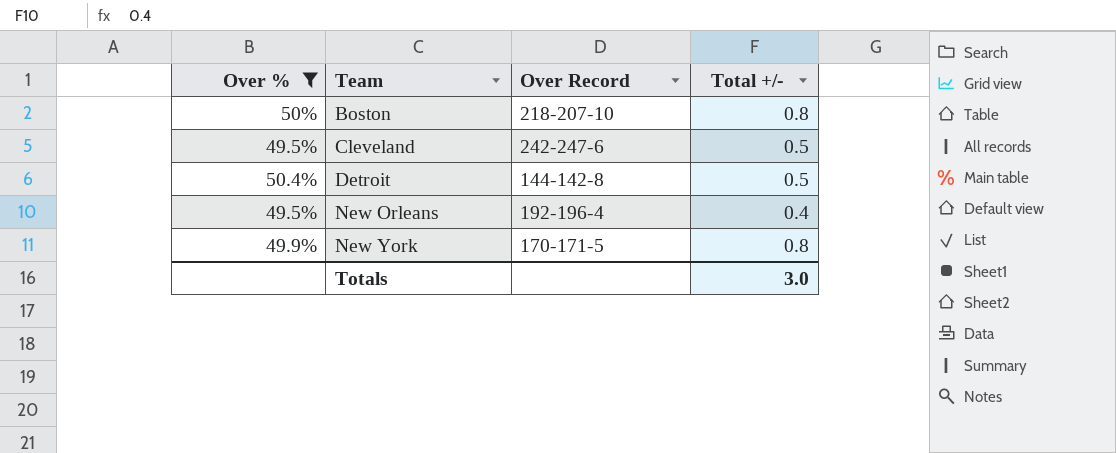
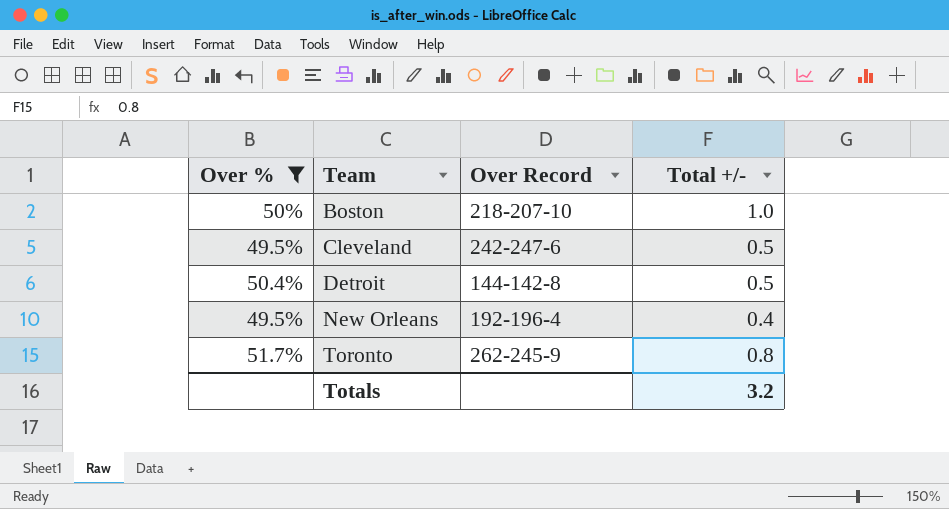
row New York: 49.9% | 170-171-5 | 0.8 -> none
Boston | Total +/-: 0.8 -> 1.0
row Toronto: none -> 51.7% | 262-245-9 | 0.8
Totals | Total +/-: 3.0 -> 3.2

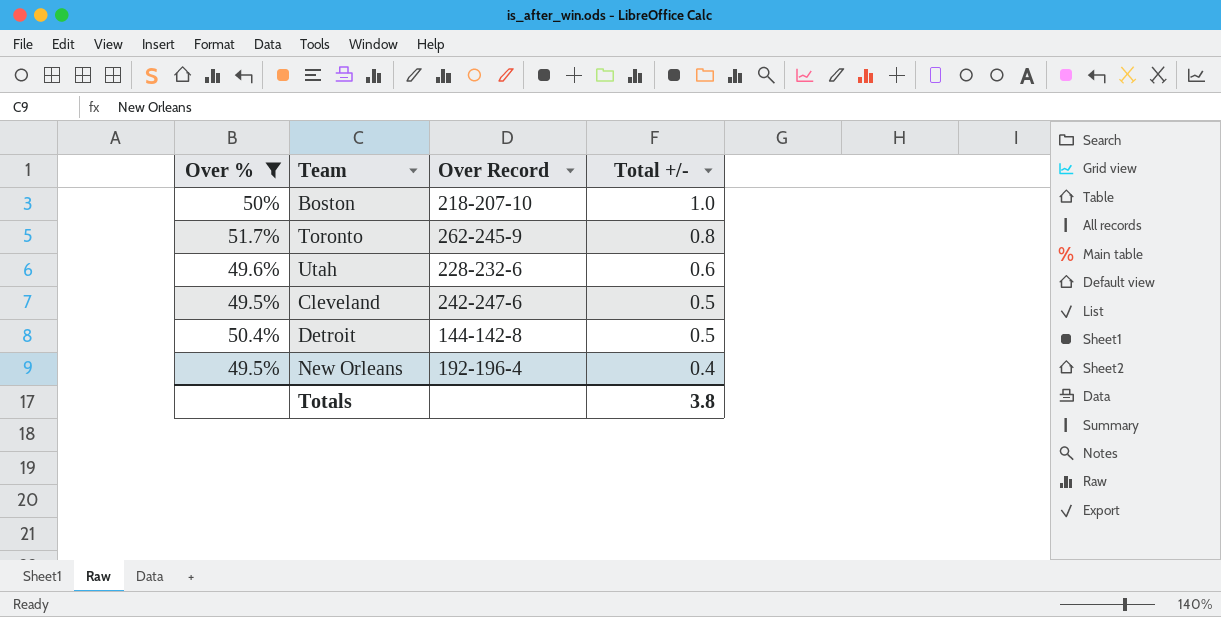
row order: Team ascending -> Total +/- descending
row Utah: none -> 49.6% | 228-232-6 | 0.6
Totals | Total +/-: 3.2 -> 3.8

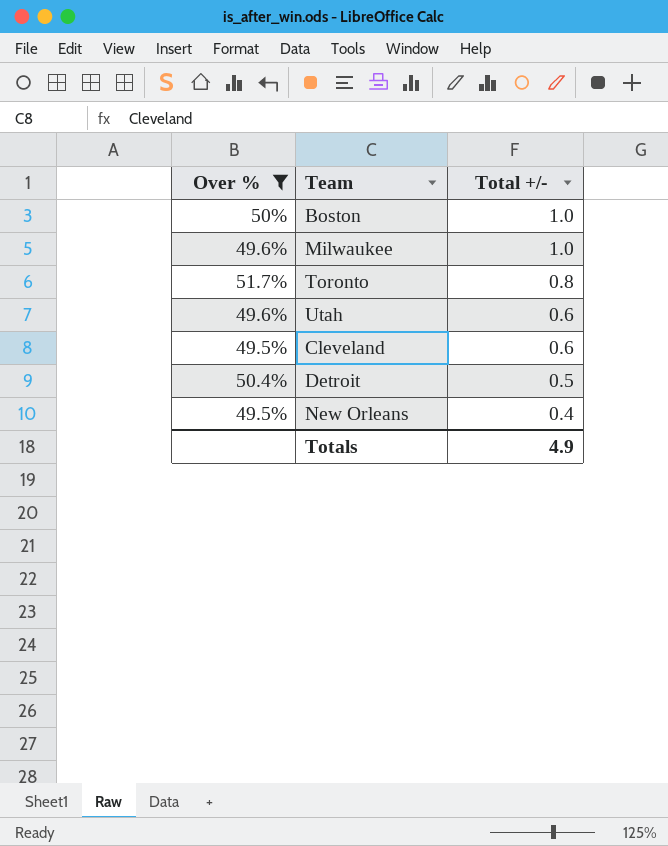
column Over Record | position: 3 -> none
row Milwaukee: none -> 49.6% | 1.0
Cleveland | Total +/-: 0.5 -> 0.6
Totals | Total +/-: 3.8 -> 4.9

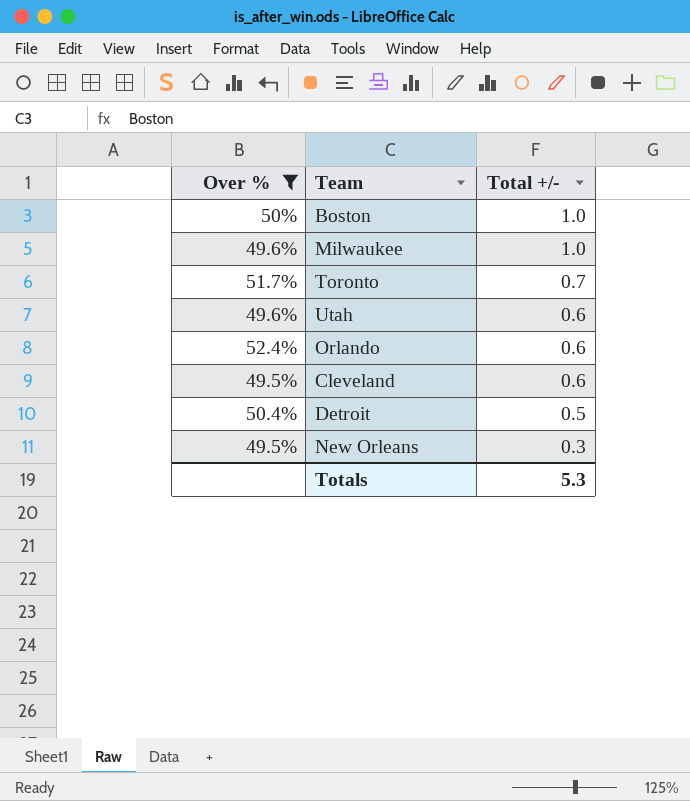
Toronto | Total +/-: 0.8 -> 0.7
row Orlando: none -> 52.4% | 0.6
New Orleans | Total +/-: 0.4 -> 0.3
Totals | Total +/-: 4.9 -> 5.3

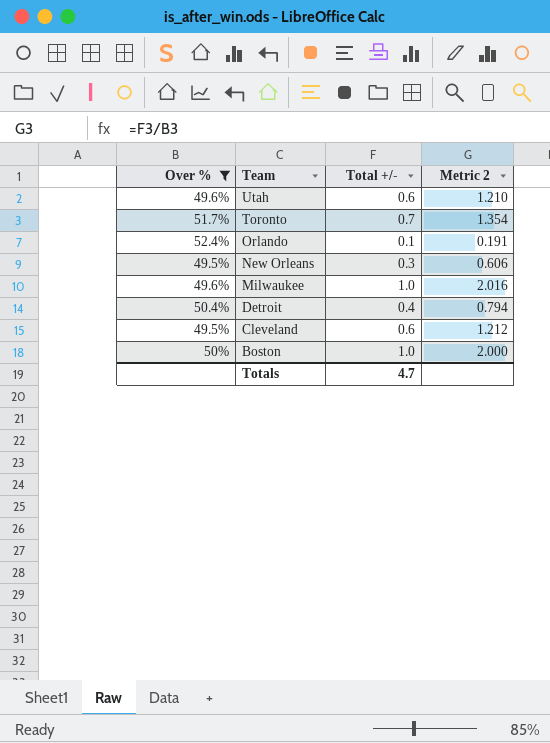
row order: Total +/- descending -> Team descending
column Metric 2 | formula: none -> [Total +/-] / [Over %]
Orlando | Total +/-: 0.6 -> 0.1
Detroit | Total +/-: 0.5 -> 0.4
Totals | Total +/-: 5.3 -> 4.7

